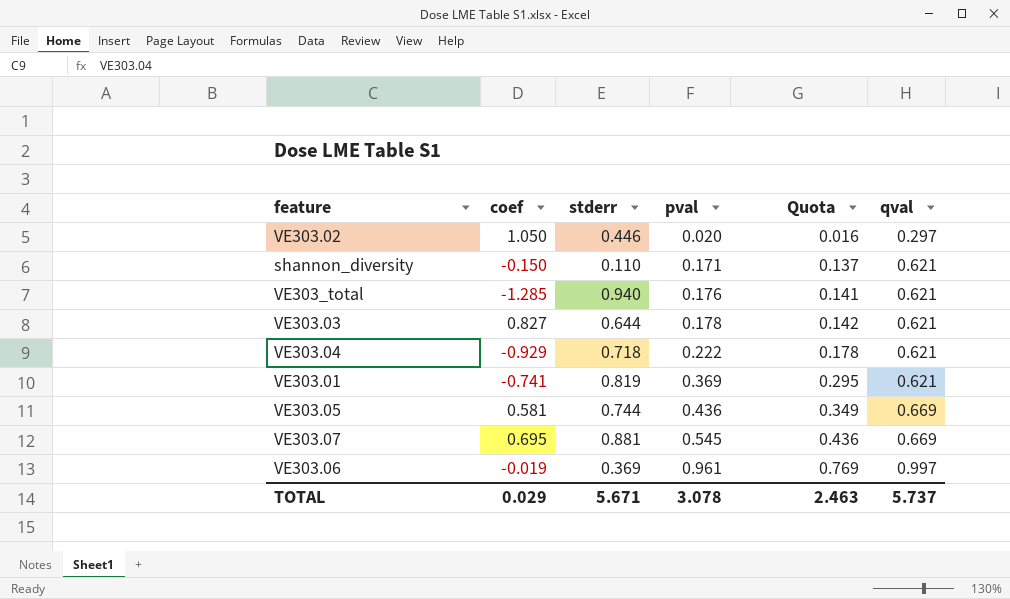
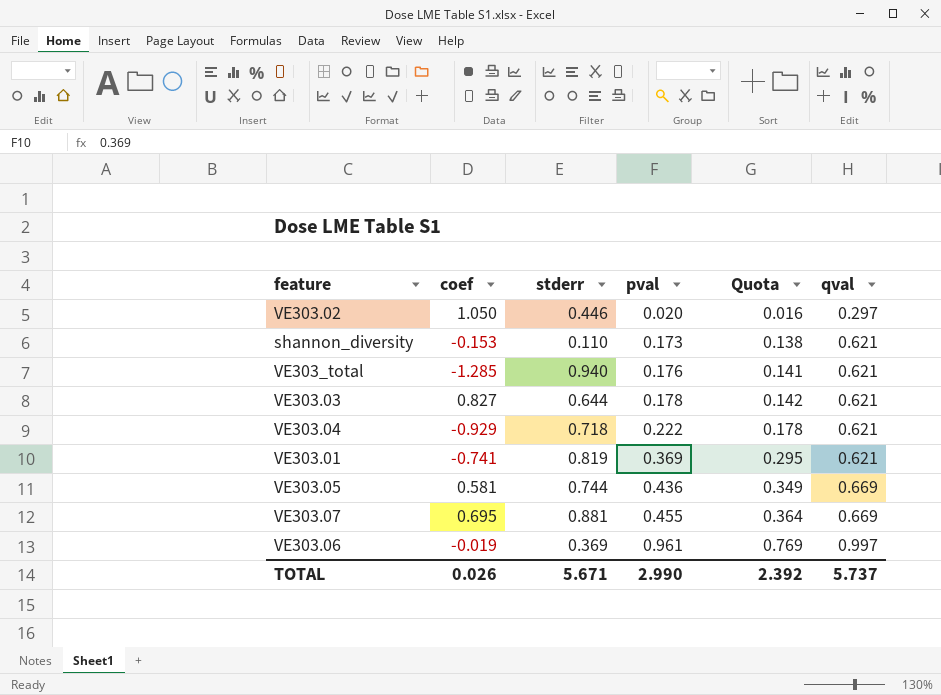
shannon_diversity | coef: -0.150 -> -0.153
shannon_diversity | pval: 0.171 -> 0.173
shannon_diversity | Quota: 0.137 -> 0.138
VE303.07 | pval: 0.545 -> 0.455
VE303.07 | Quota: 0.436 -> 0.364
TOTAL | coef: 0.029 -> 0.026
TOTAL | pval: 3.078 -> 2.990
TOTAL | Quota: 2.463 -> 2.392

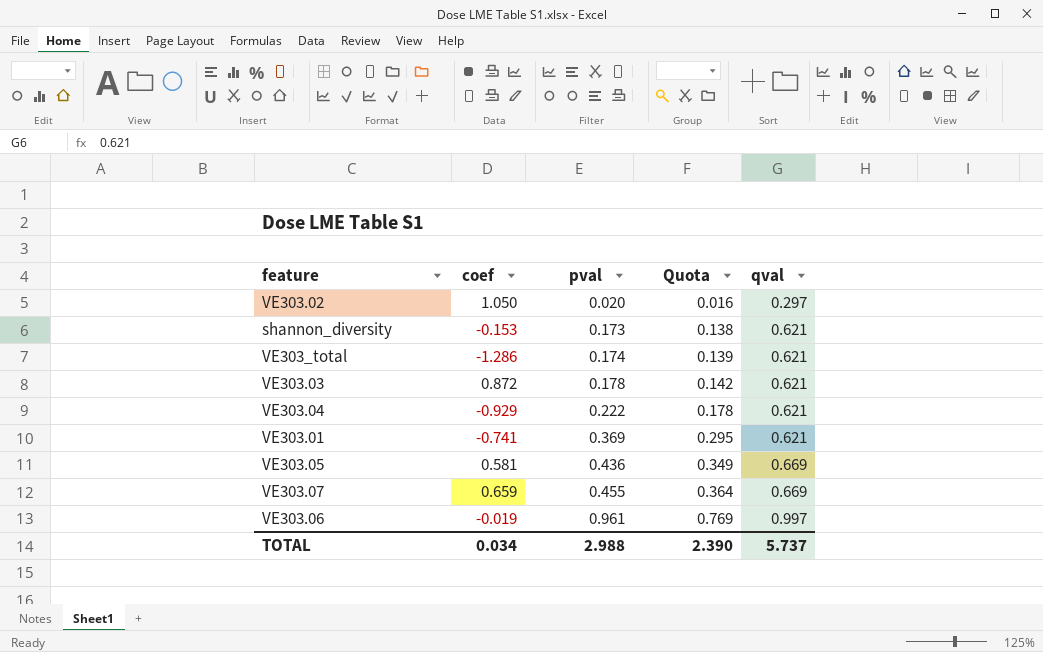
column stderr | position: 3 -> none
VE303_total | coef: -1.285 -> -1.286
VE303_total | pval: 0.176 -> 0.174
VE303_total | Quota: 0.141 -> 0.139
VE303.03 | coef: 0.827 -> 0.872
VE303.07 | coef: 0.695 -> 0.659
TOTAL | coef: 0.026 -> 0.034
TOTAL | pval: 2.990 -> 2.988
TOTAL | Quota: 2.392 -> 2.390

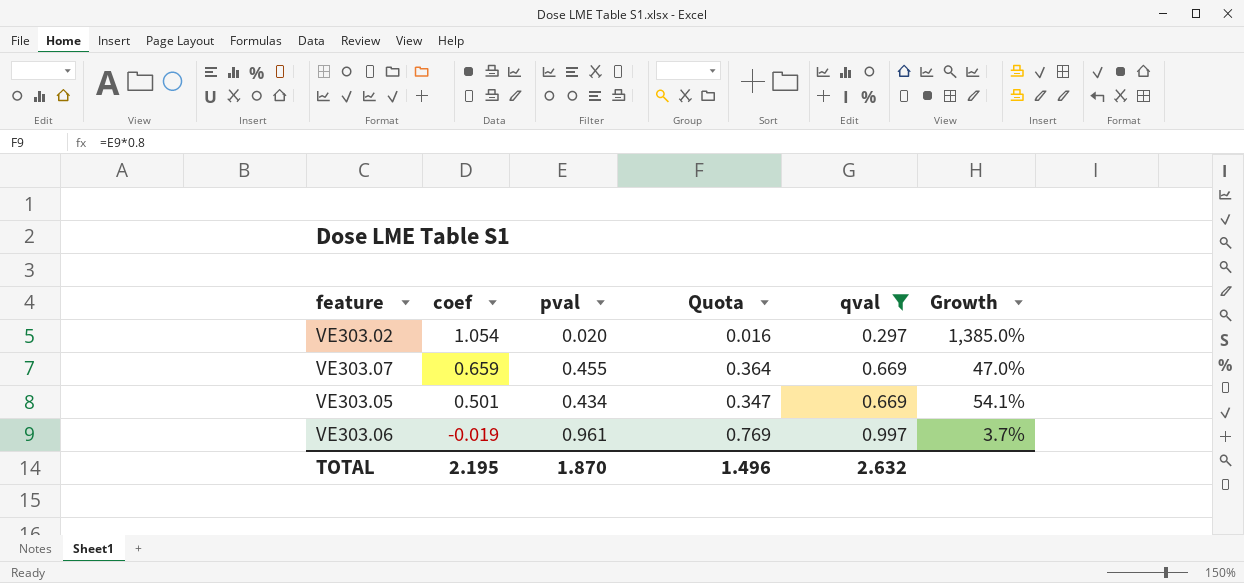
filter: none -> qval != 0.621
row order: pval ascending -> coef descending
column Growth | formula: none -> ([qval] - [pval]) / [pval]
VE303.02 | coef: 1.050 -> 1.054
VE303.05 | coef: 0.581 -> 0.501
VE303.05 | pval: 0.436 -> 0.434
VE303.05 | Quota: 0.349 -> 0.347
TOTAL | coef: 0.034 -> 2.195
TOTAL | pval: 2.988 -> 1.870
TOTAL | Quota: 2.390 -> 1.496
TOTAL | qval: 5.737 -> 2.632

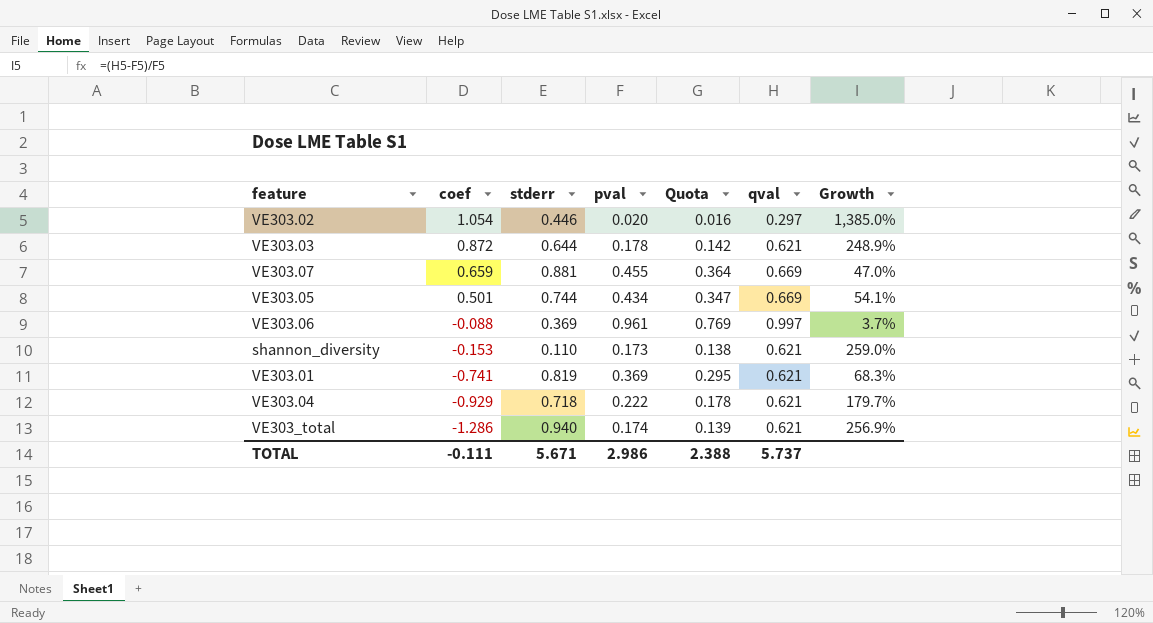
filter: qval != 0.621 -> none
column stderr | position: none -> 3
VE303.06 | coef: -0.019 -> -0.088
TOTAL | coef: 2.195 -> -0.111
TOTAL | pval: 1.870 -> 2.986
TOTAL | Quota: 1.496 -> 2.388
TOTAL | qval: 2.632 -> 5.737

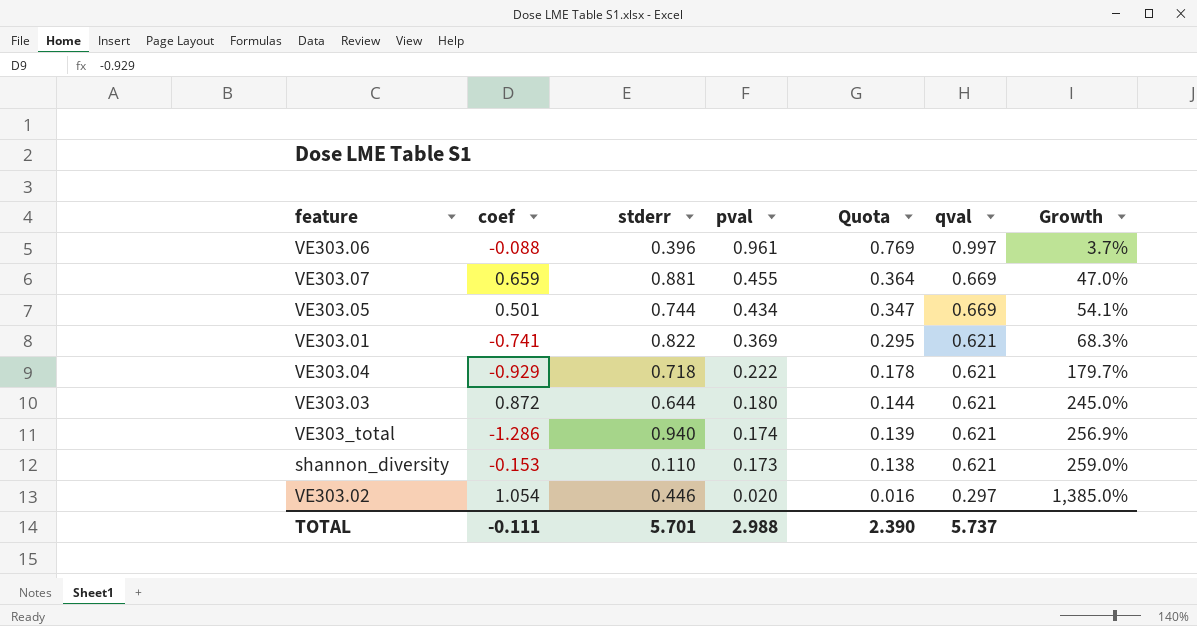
row order: coef descending -> pval descending
VE303.06 | stderr: 0.369 -> 0.396
VE303.01 | stderr: 0.819 -> 0.822
VE303.03 | pval: 0.178 -> 0.180
VE303.03 | Quota: 0.142 -> 0.144
VE303.03 | Growth: 248.9% -> 245.0%
TOTAL | stderr: 5.671 -> 5.701
TOTAL | pval: 2.986 -> 2.988
TOTAL | Quota: 2.388 -> 2.390

